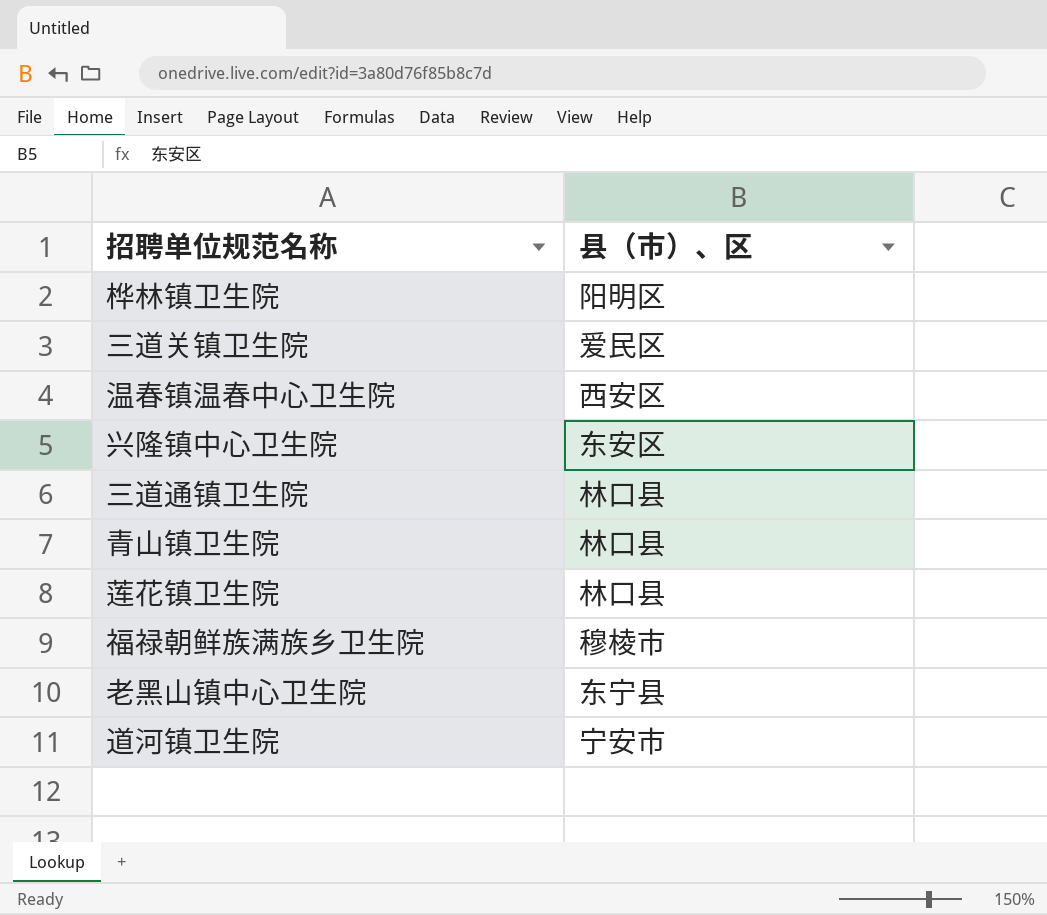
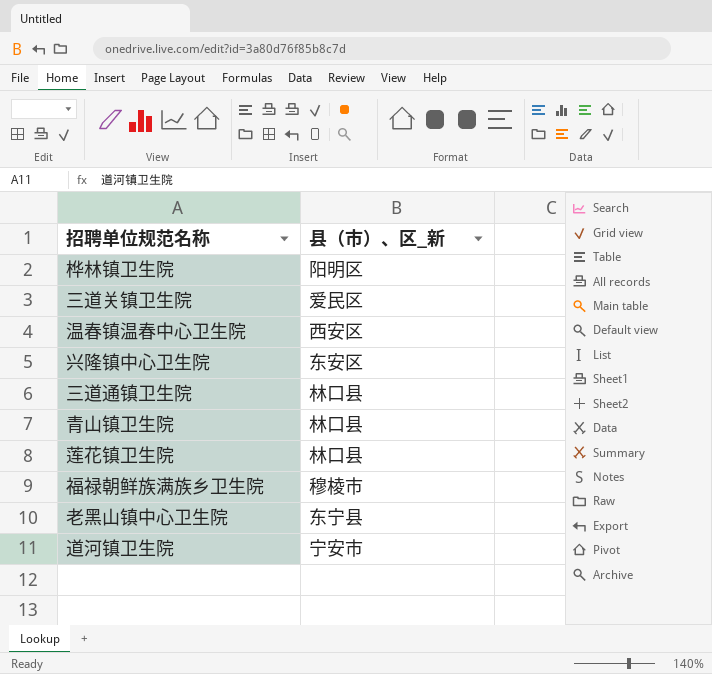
column name: 县（市）、区 -> 县（市）、区_新

